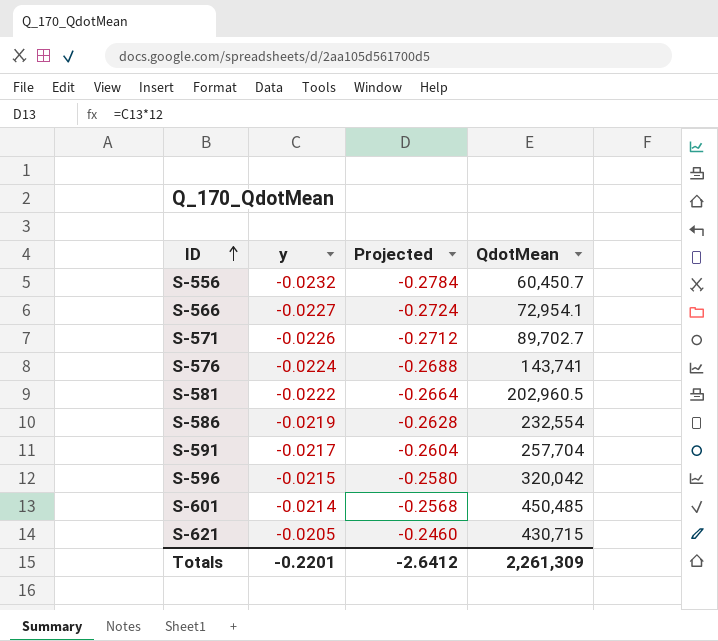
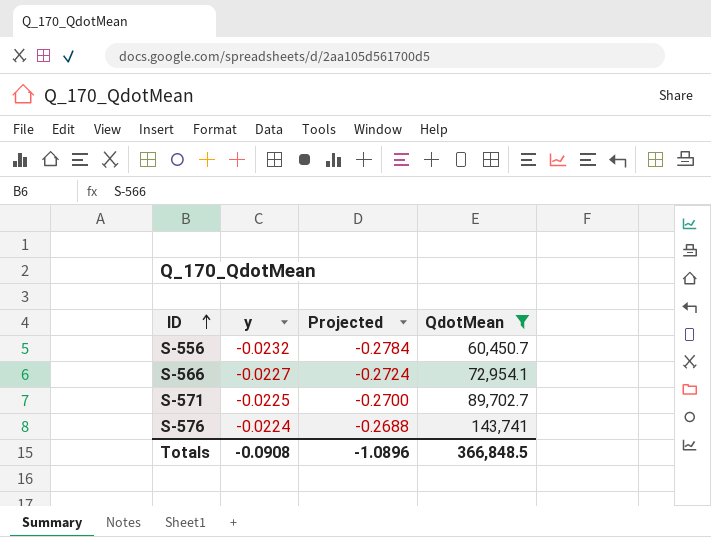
filter: none -> QdotMean <= 143,741
S-571 | y: -0.0226 -> -0.0225
S-571 | Projected: -0.2712 -> -0.2700
Totals | y: -0.2201 -> -0.0908
Totals | Projected: -2.6412 -> -1.0896
Totals | QdotMean: 2,261,309 -> 366,848.5

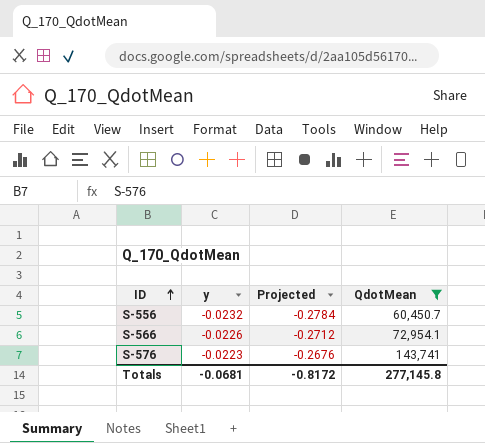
row S-571: -0.0225 | -0.2700 | 89,702.7 -> none
S-566 | y: -0.0227 -> -0.0226
S-566 | Projected: -0.2724 -> -0.2712
S-576 | y: -0.0224 -> -0.0223
S-576 | Projected: -0.2688 -> -0.2676
Totals | y: -0.0908 -> -0.0681
Totals | Projected: -1.0896 -> -0.8172
Totals | QdotMean: 366,848.5 -> 277,145.8

